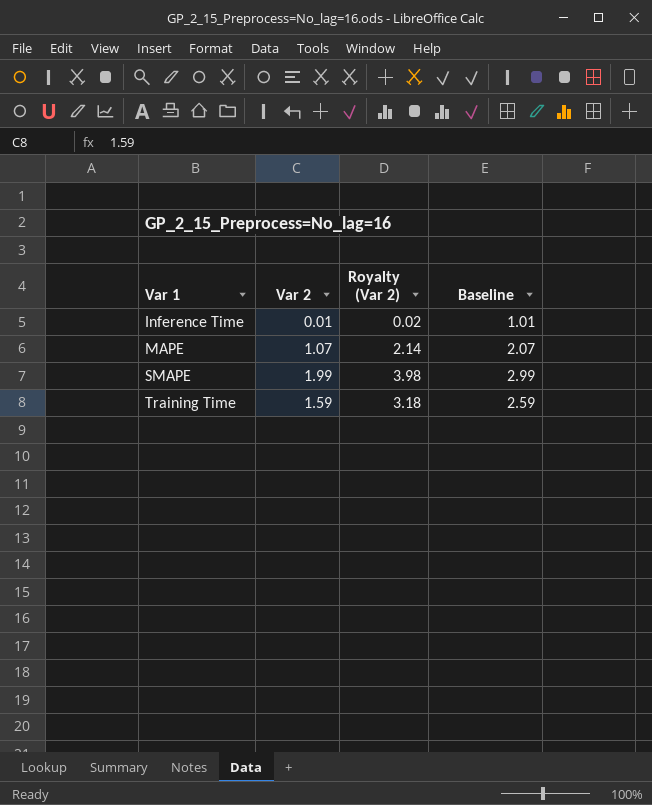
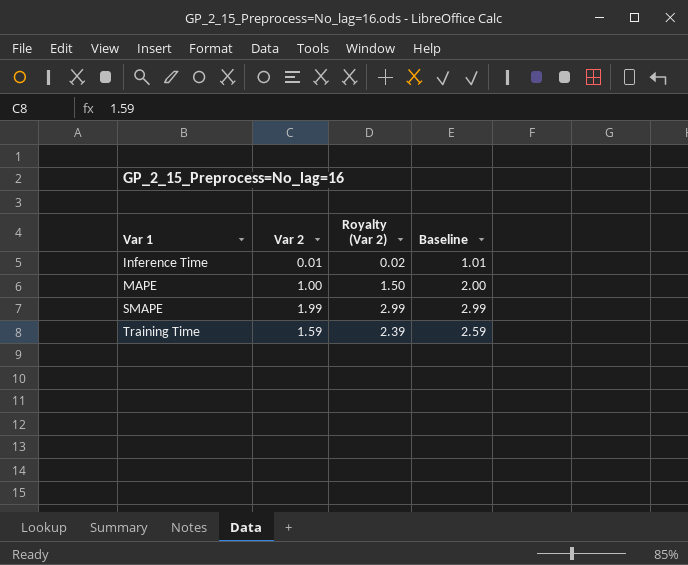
column Royalty (Var 2) | formula: [Var 2] * 2 -> [Var 2] * 1.5
MAPE | Var 2: 1.07 -> 1.00
MAPE | Baseline: 2.07 -> 2.00

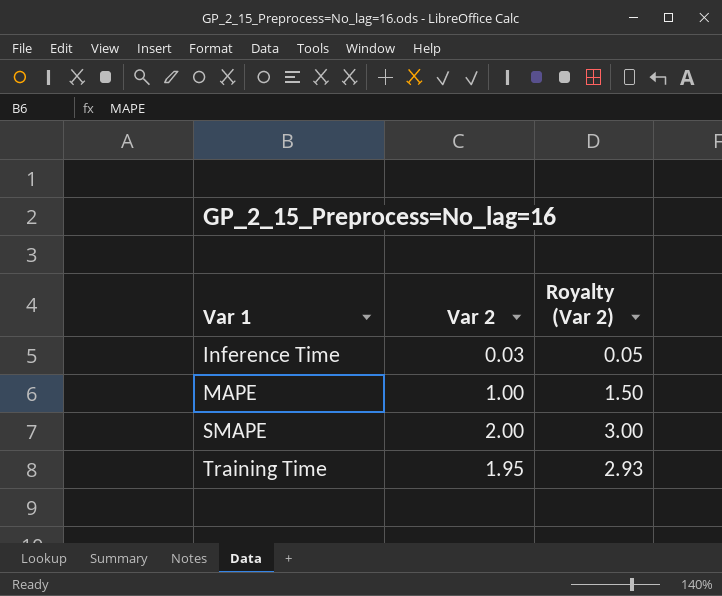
column Baseline | formula: [Var 2] + 1 -> none
Inference Time | Var 2: 0.01 -> 0.03
Inference Time | Royalty (Var 2): 0.02 -> 0.05
SMAPE | Var 2: 1.99 -> 2.00
SMAPE | Royalty (Var 2): 2.99 -> 3.00
Training Time | Var 2: 1.59 -> 1.95
Training Time | Royalty (Var 2): 2.39 -> 2.93

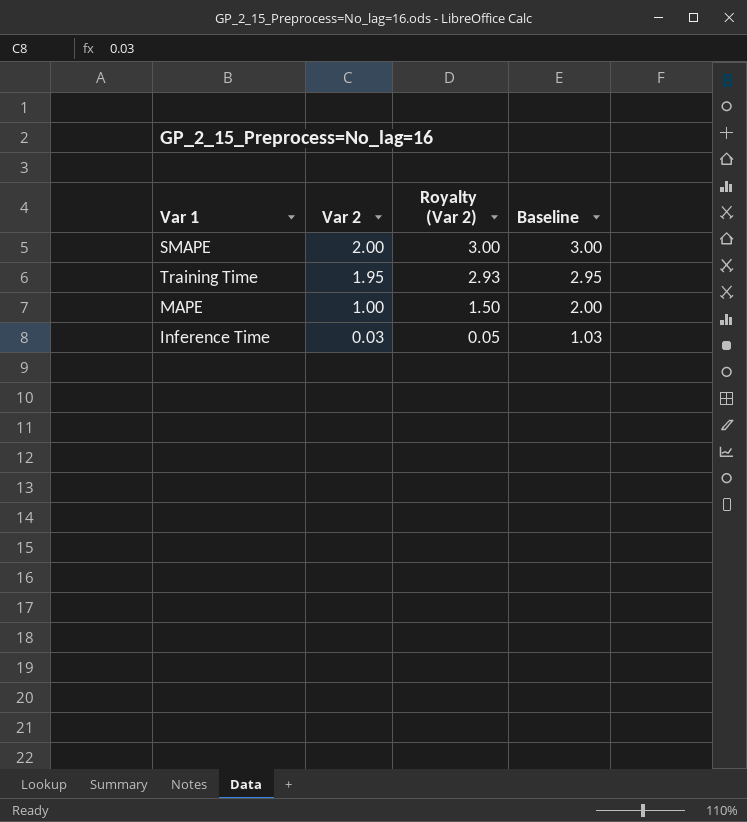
row order: Var 1 ascending -> Var 2 descending
column Baseline | formula: none -> [Var 2] + 1

